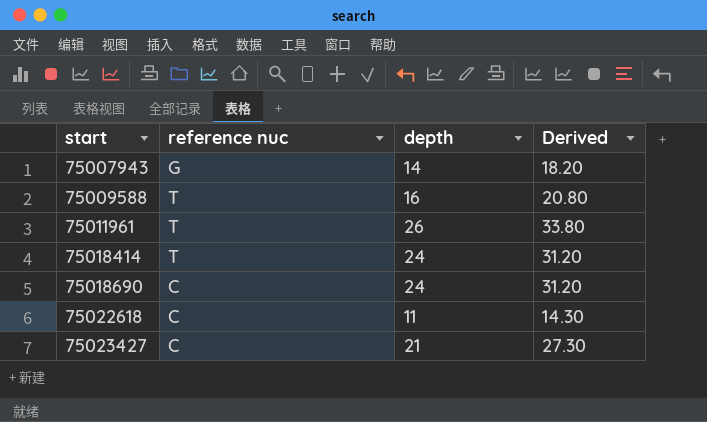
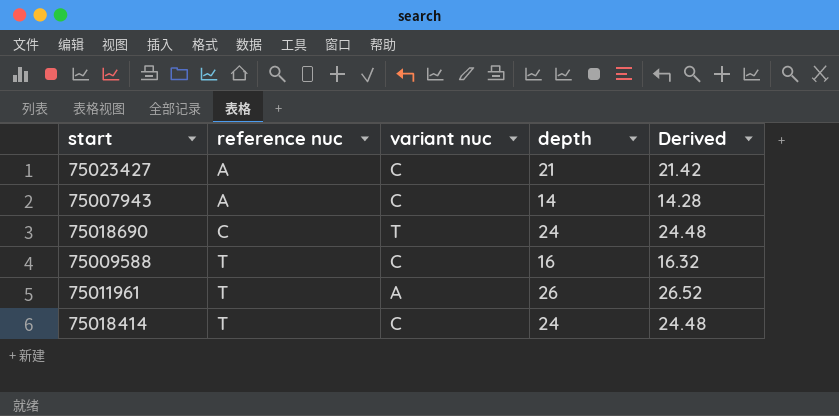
row order: start ascending -> reference nuc ascending
column variant nuc | position: none -> 3
column Derived | formula: [depth] * 1.3 -> [depth] * 1.02
row 75022618: C | 11 | 14.30 -> none
75023427 | reference nuc: C -> A
75007943 | reference nuc: G -> A

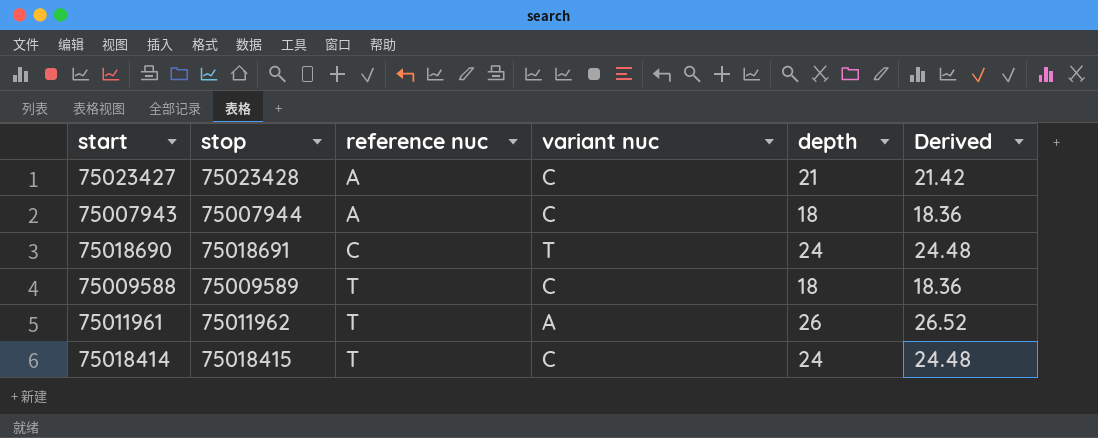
column stop | position: none -> 2
75007943 | depth: 14 -> 18
75007943 | Derived: 14.28 -> 18.36
75009588 | depth: 16 -> 18
75009588 | Derived: 16.32 -> 18.36

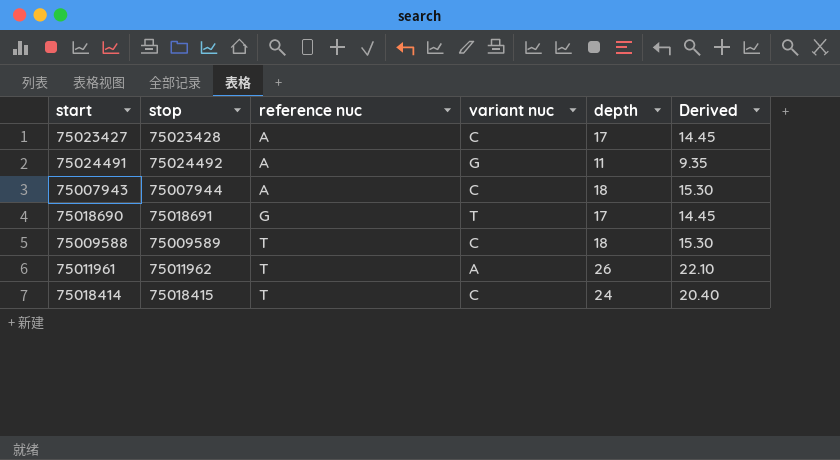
column Derived | formula: [depth] * 1.02 -> [depth] * 0.85
75023427 | depth: 21 -> 17
row 75024491: none -> 75024492 | A | G | 11 | 9.35
75018690 | reference nuc: C -> G
75018690 | depth: 24 -> 17

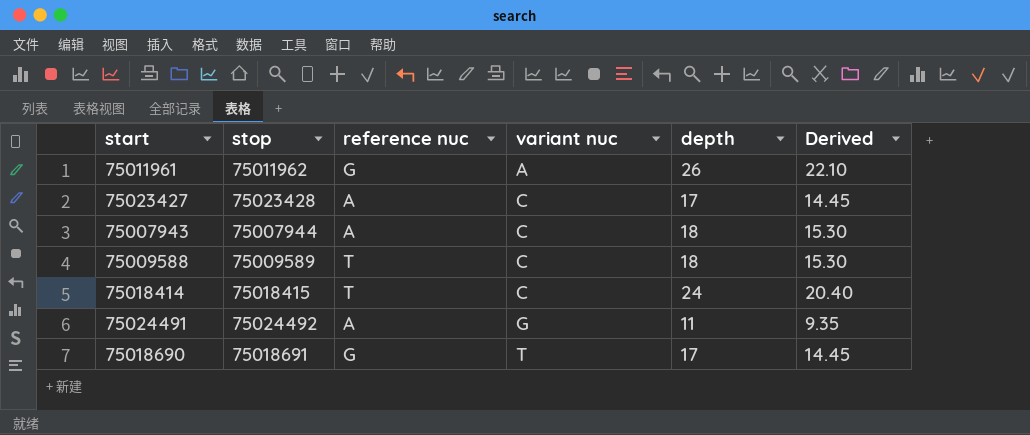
row order: reference nuc ascending -> variant nuc ascending
75011961 | reference nuc: T -> G

